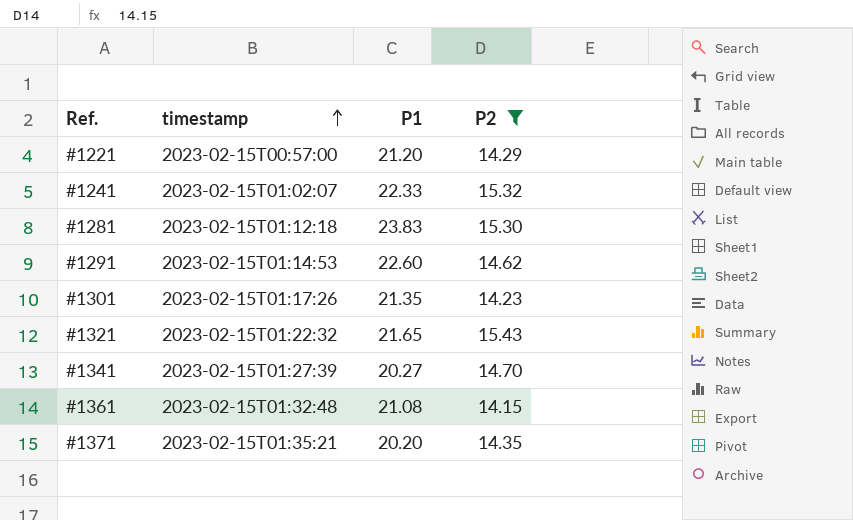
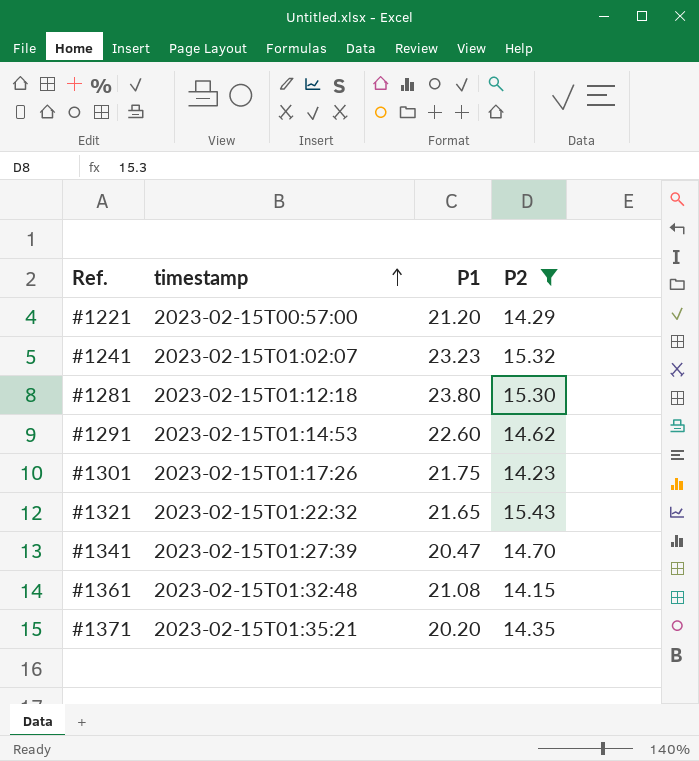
#1241 | P1: 22.33 -> 23.23
#1281 | P1: 23.83 -> 23.80
#1301 | P1: 21.35 -> 21.75
#1341 | P1: 20.27 -> 20.47

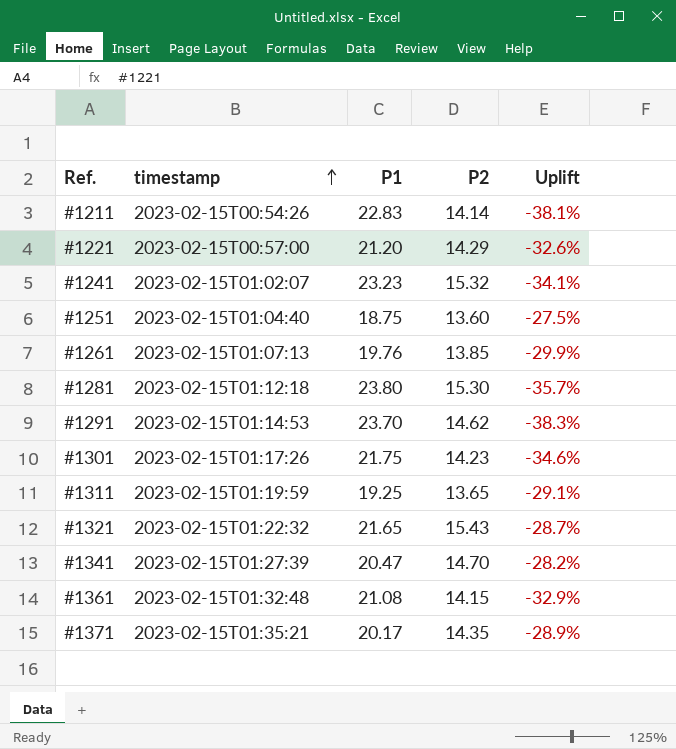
filter: P2 >= 14.15 -> none
column Uplift | formula: none -> ([P2] - [P1]) / [P1]
#1291 | P1: 22.60 -> 23.70
#1371 | P1: 20.20 -> 20.17

